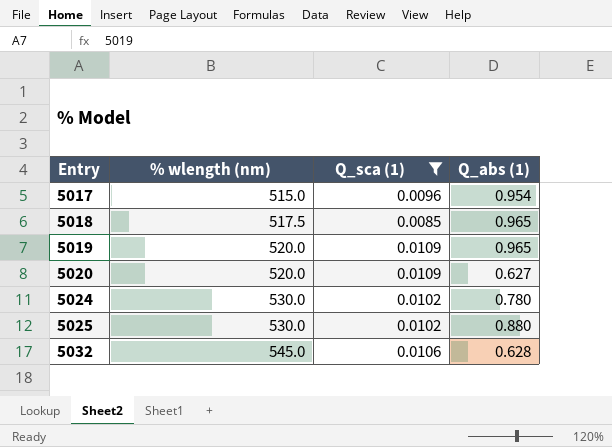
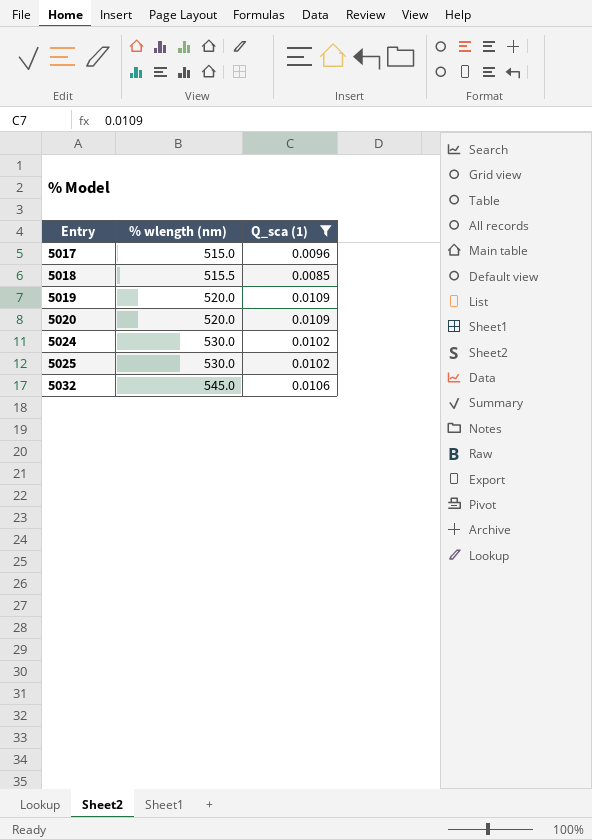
column Q_abs (1) | position: 4 -> none
5018 | % wlength (nm): 517.5 -> 515.5

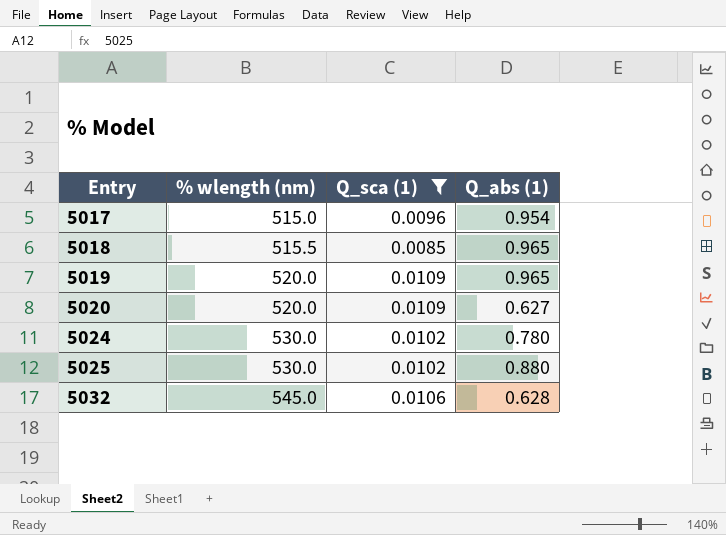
column Q_abs (1) | position: none -> 4

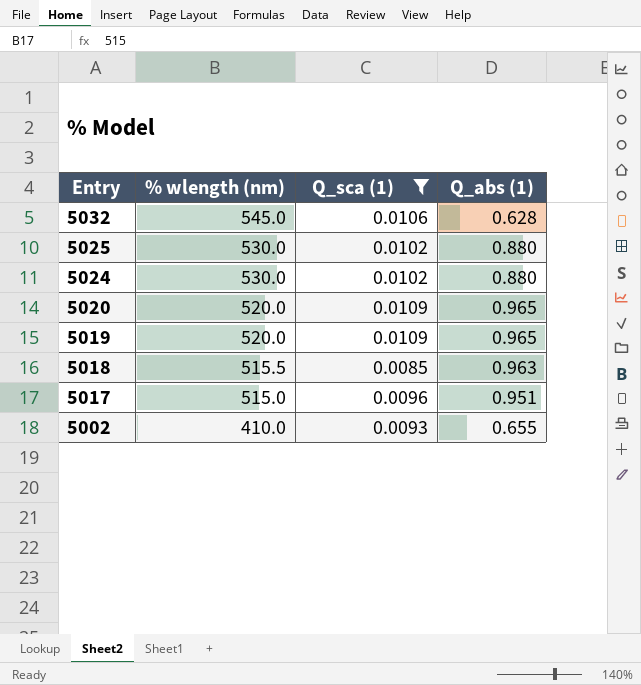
row order: Entry ascending -> Entry descending
5024 | Q_abs (1): 0.780 -> 0.880
5020 | Q_abs (1): 0.627 -> 0.965
5018 | Q_abs (1): 0.965 -> 0.963
5017 | Q_abs (1): 0.954 -> 0.951
row 5002: none -> 410.0 | 0.0093 | 0.655

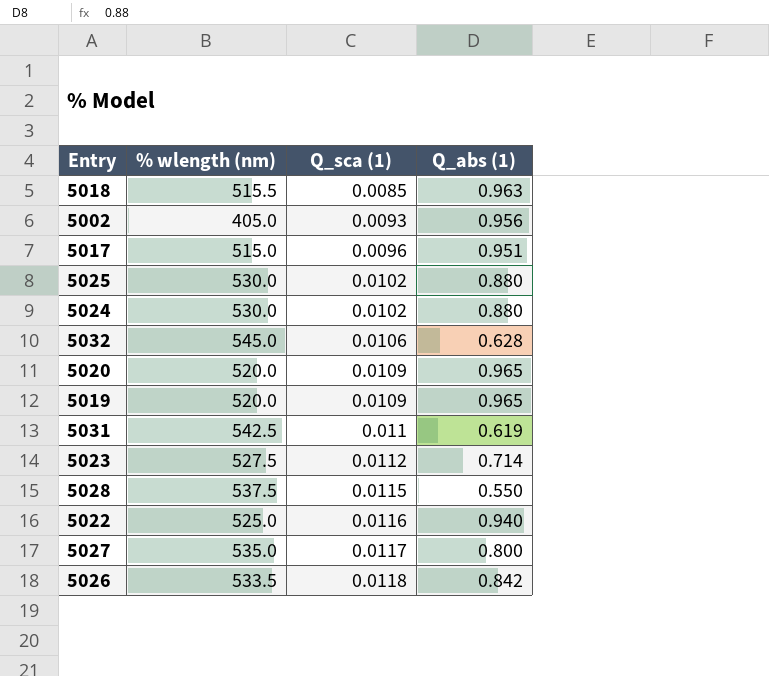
filter: Q_sca (1) <= 0.0109 -> none
row order: Entry descending -> Q_sca (1) ascending
5002 | % wlength (nm): 410.0 -> 405.0
5002 | Q_abs (1): 0.655 -> 0.956

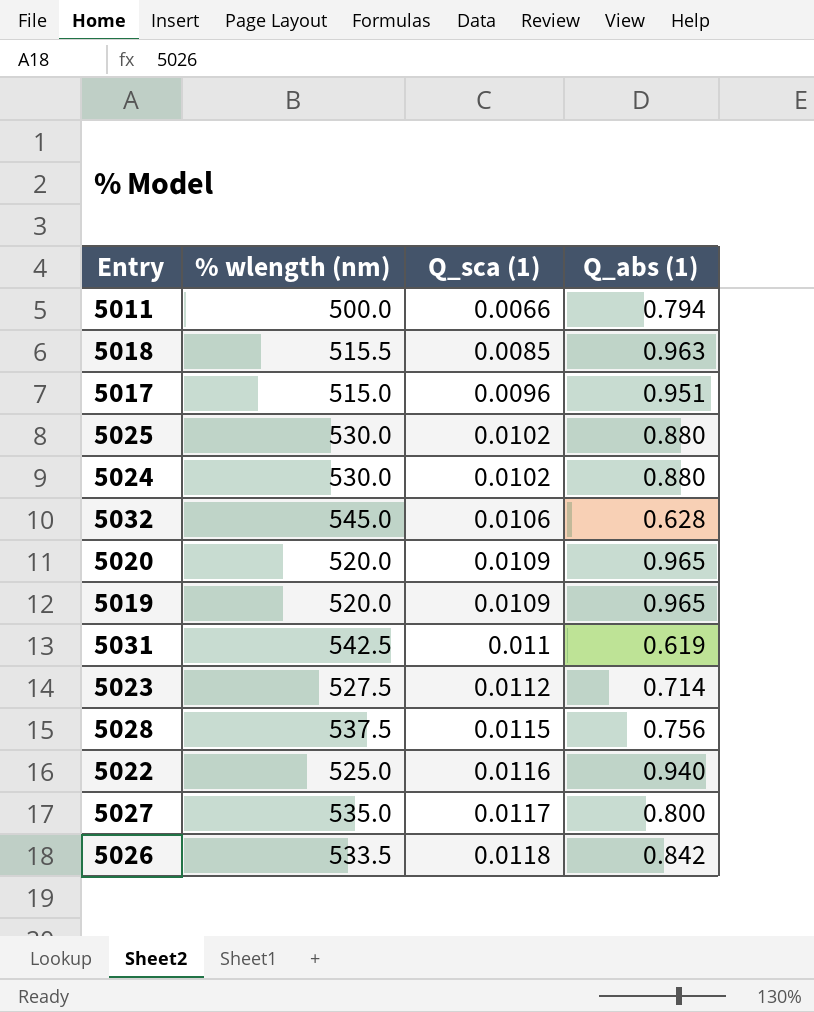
row 5002: 405.0 | 0.0093 | 0.956 -> none
row 5011: none -> 500.0 | 0.0066 | 0.794
5028 | Q_abs (1): 0.550 -> 0.756

